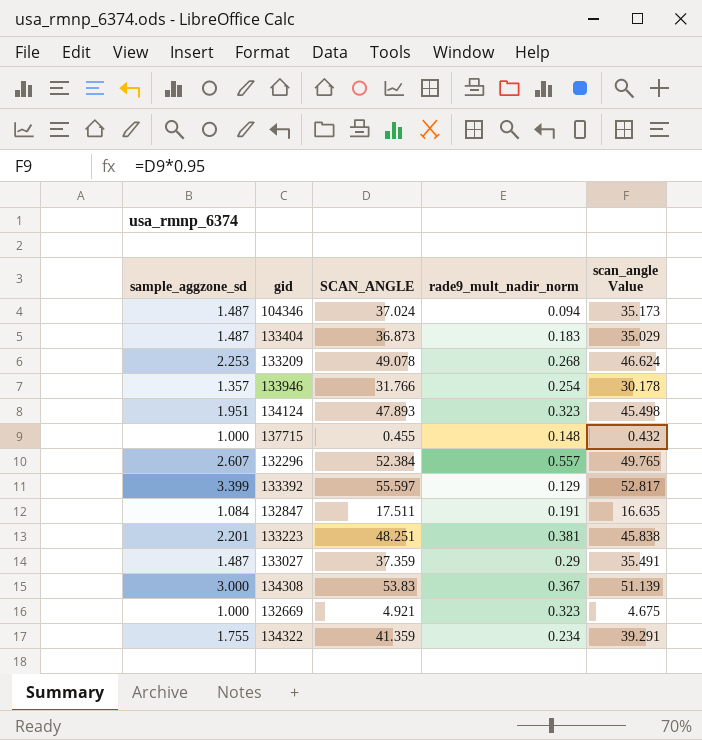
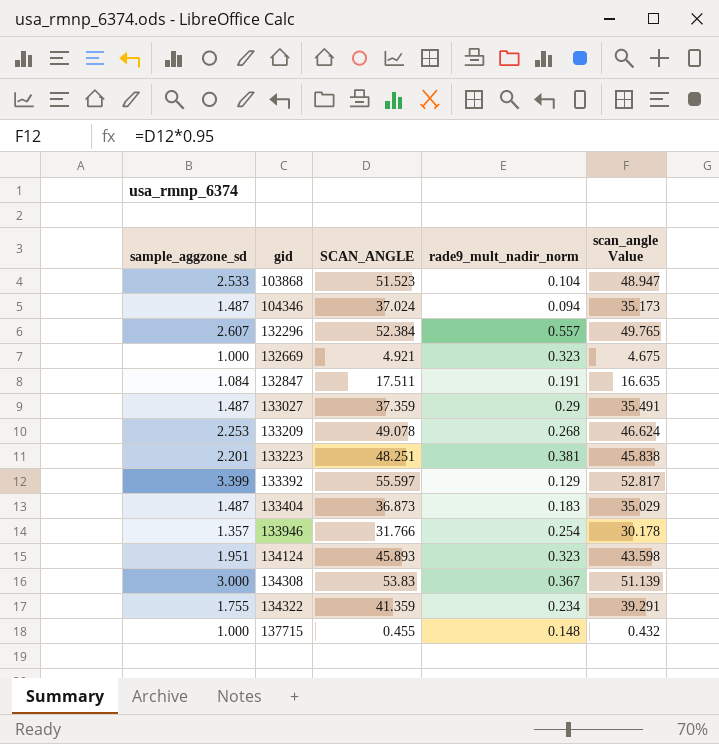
row order: none -> gid ascending
row 103868: none -> 2.533 | 51.523 | 0.104 | 48.947
134124 | SCAN_ANGLE: 47.893 -> 45.893
134124 | scan_angle Value: 45.498 -> 43.598

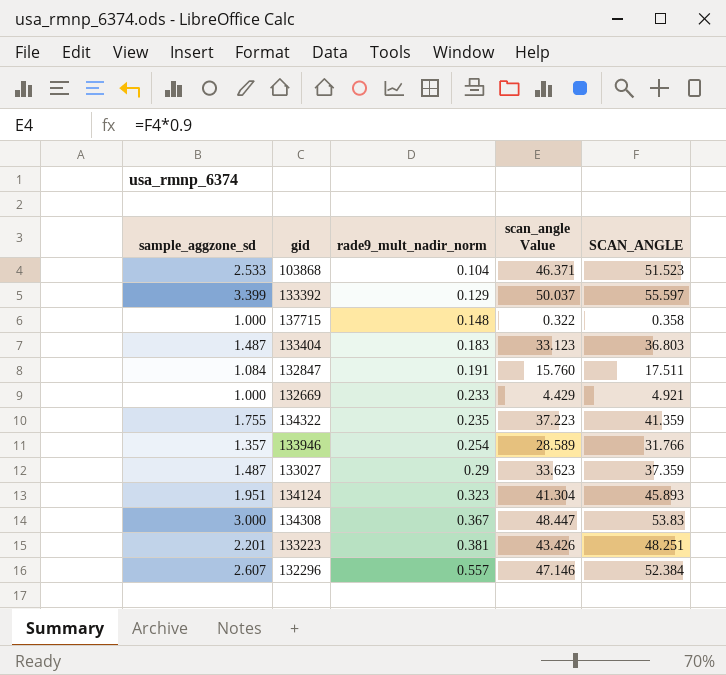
row order: gid ascending -> rade9_mult_nadir_norm ascending
column scan_angle Value | formula: [SCAN_ANGLE] * 0.95 -> [SCAN_ANGLE] * 0.9
column SCAN_ANGLE | position: 3 -> 5
row 104346: 1.487 | 37.024 | 0.094 | 35.173 -> none
row 133209: 2.253 | 49.078 | 0.268 | 46.624 -> none
137715 | SCAN_ANGLE: 0.455 -> 0.358
133404 | SCAN_ANGLE: 36.873 -> 36.803
132669 | rade9_mult_nadir_norm: 0.323 -> 0.233
134322 | rade9_mult_nadir_norm: 0.234 -> 0.235

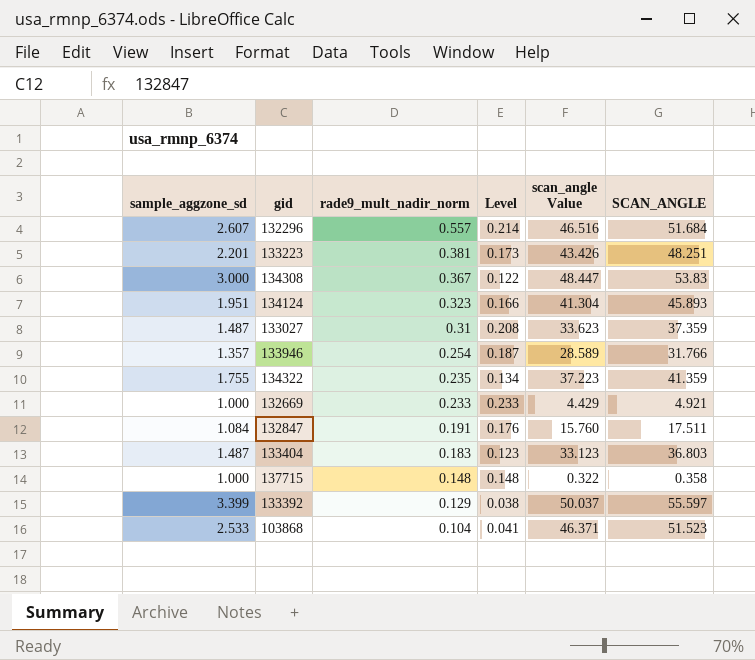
row order: rade9_mult_nadir_norm ascending -> rade9_mult_nadir_norm descending
column Level | formula: none -> [rade9_mult_nadir_norm] / [sample_aggzone_sd]
132296 | scan_angle Value: 47.146 -> 46.516
132296 | SCAN_ANGLE: 52.384 -> 51.684
133027 | rade9_mult_nadir_norm: 0.29 -> 0.31

